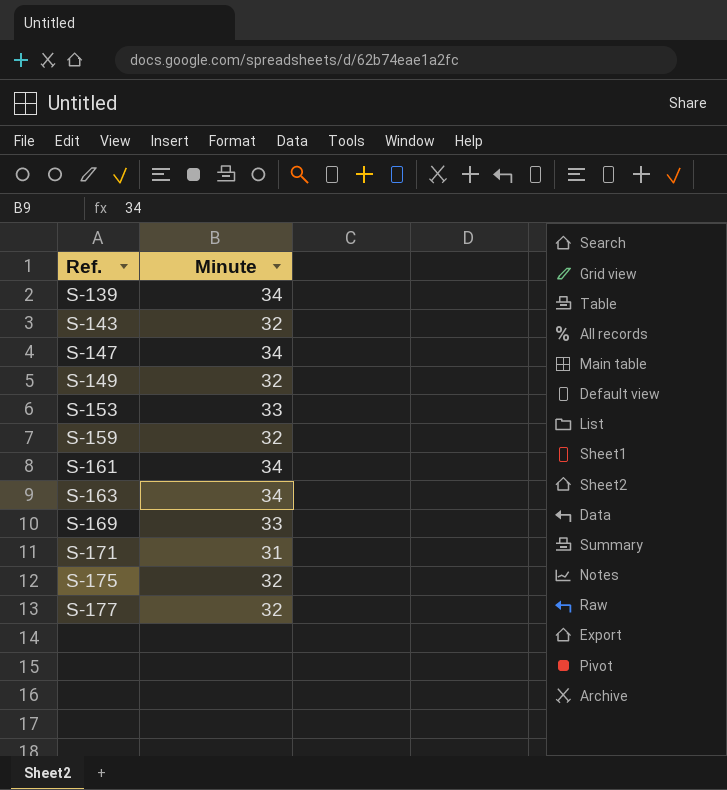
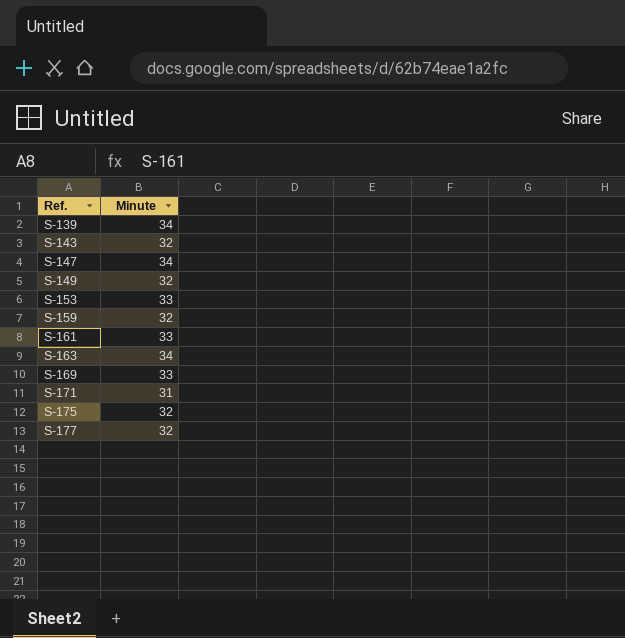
S-161 | Minute: 34 -> 33

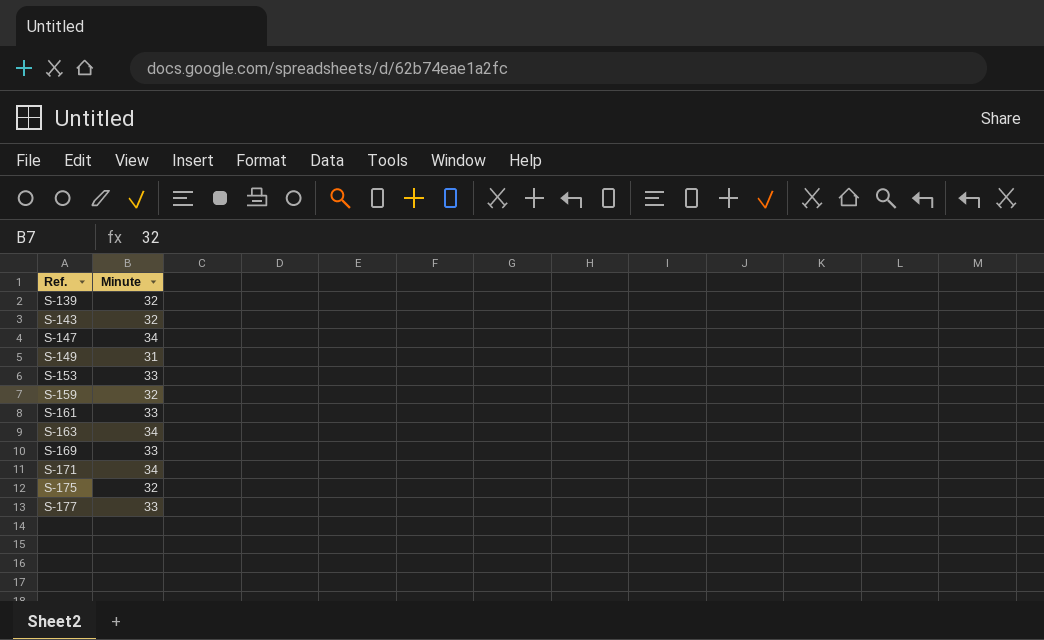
S-139 | Minute: 34 -> 32
S-149 | Minute: 32 -> 31
S-171 | Minute: 31 -> 34
S-177 | Minute: 32 -> 33

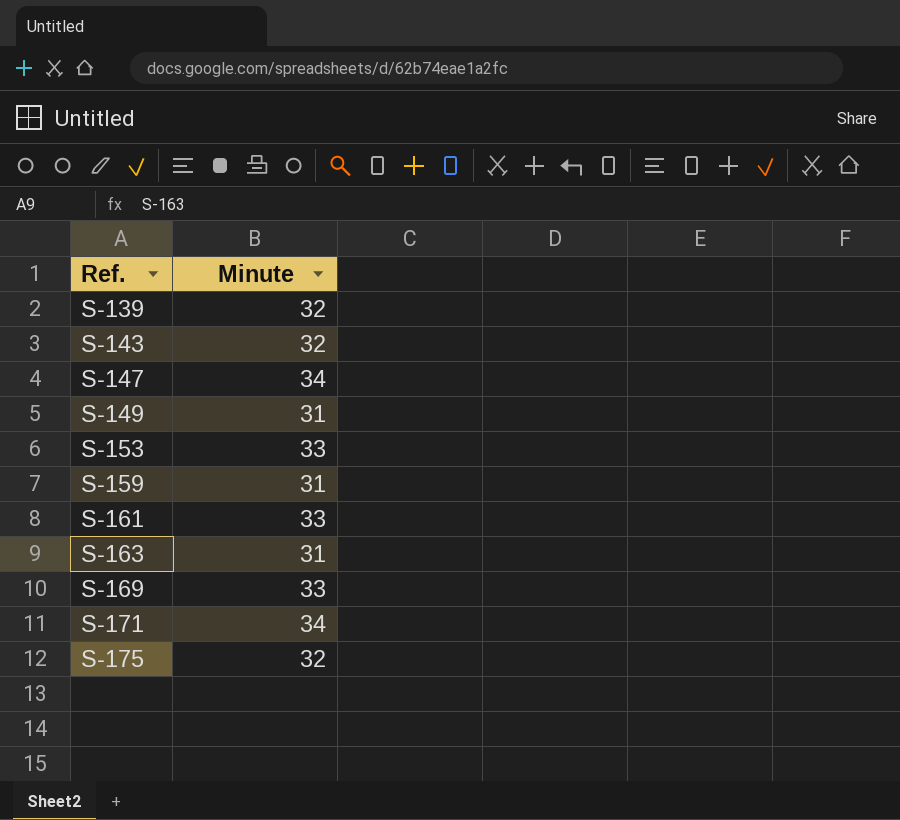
row S-177: 33 -> none
S-159 | Minute: 32 -> 31
S-163 | Minute: 34 -> 31

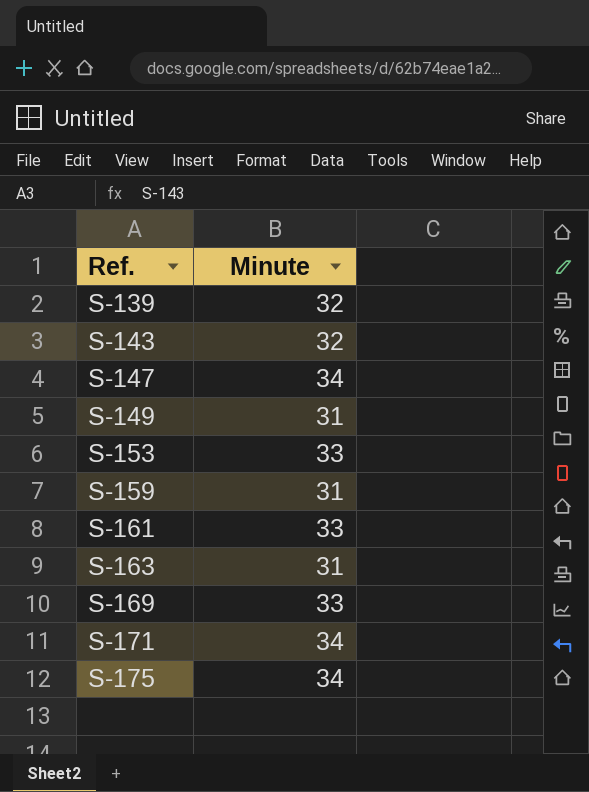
S-175 | Minute: 32 -> 34

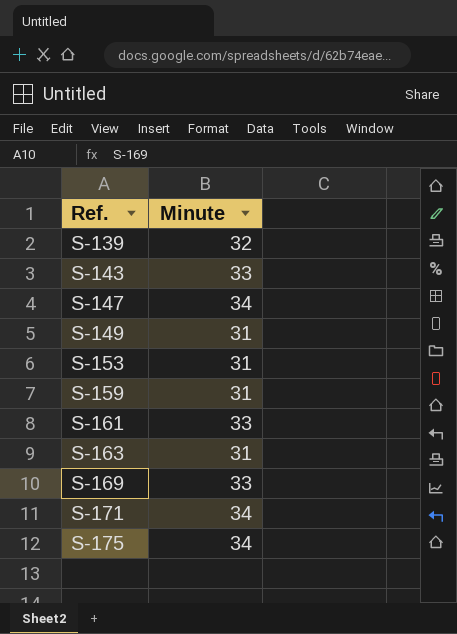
S-143 | Minute: 32 -> 33
S-153 | Minute: 33 -> 31

